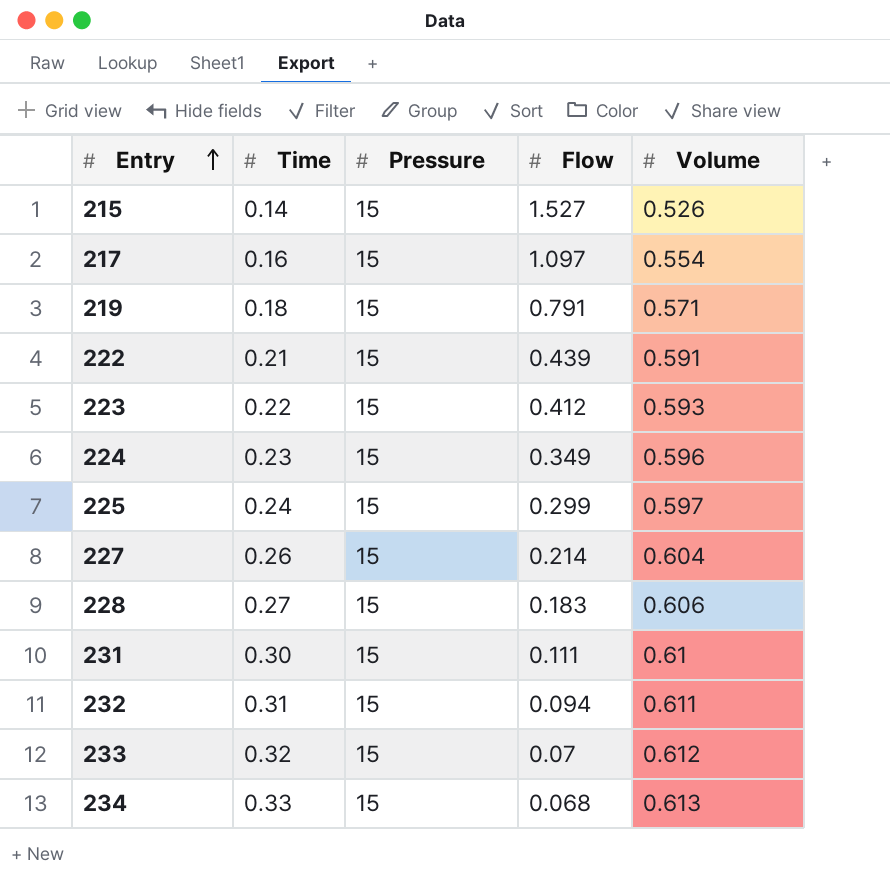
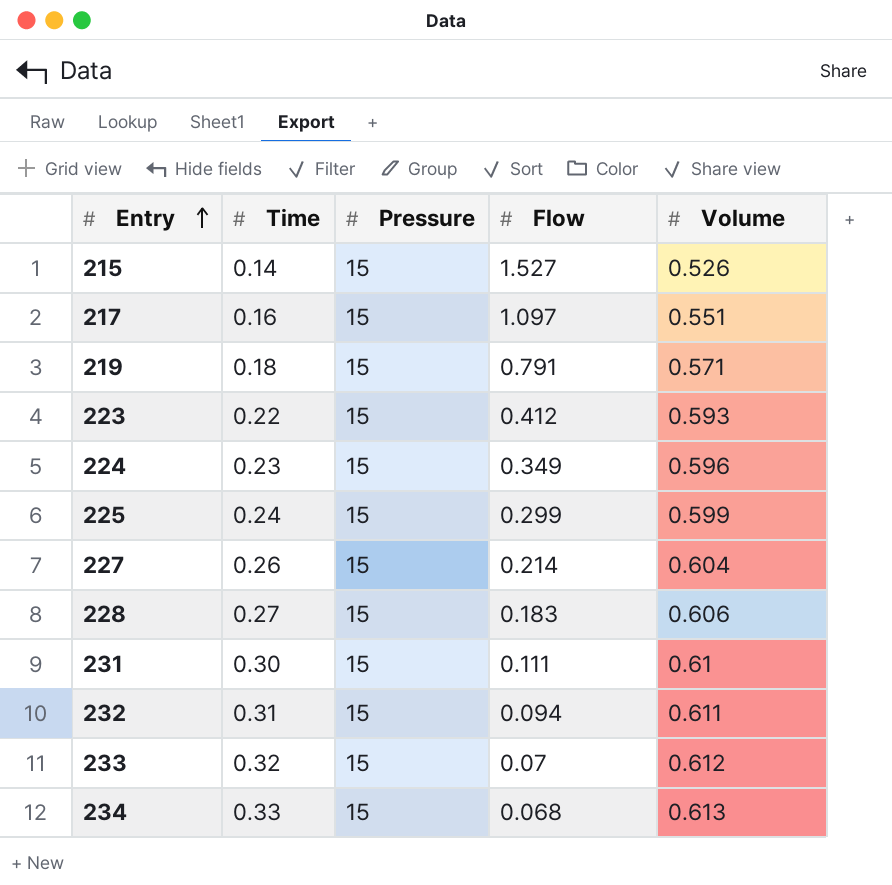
row 222: 0.21 | 15 | 0.439 | 0.591 -> none
217 | Volume: 0.554 -> 0.551
225 | Volume: 0.597 -> 0.599

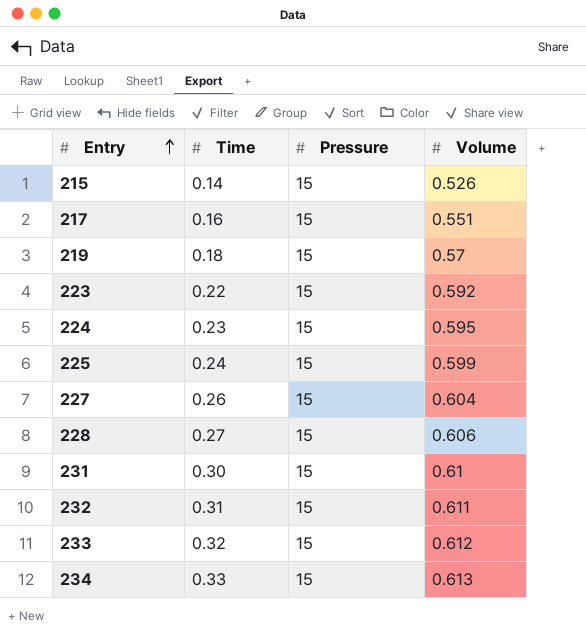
column Flow | position: 4 -> none
219 | Volume: 0.571 -> 0.57
223 | Volume: 0.593 -> 0.592
224 | Volume: 0.596 -> 0.595

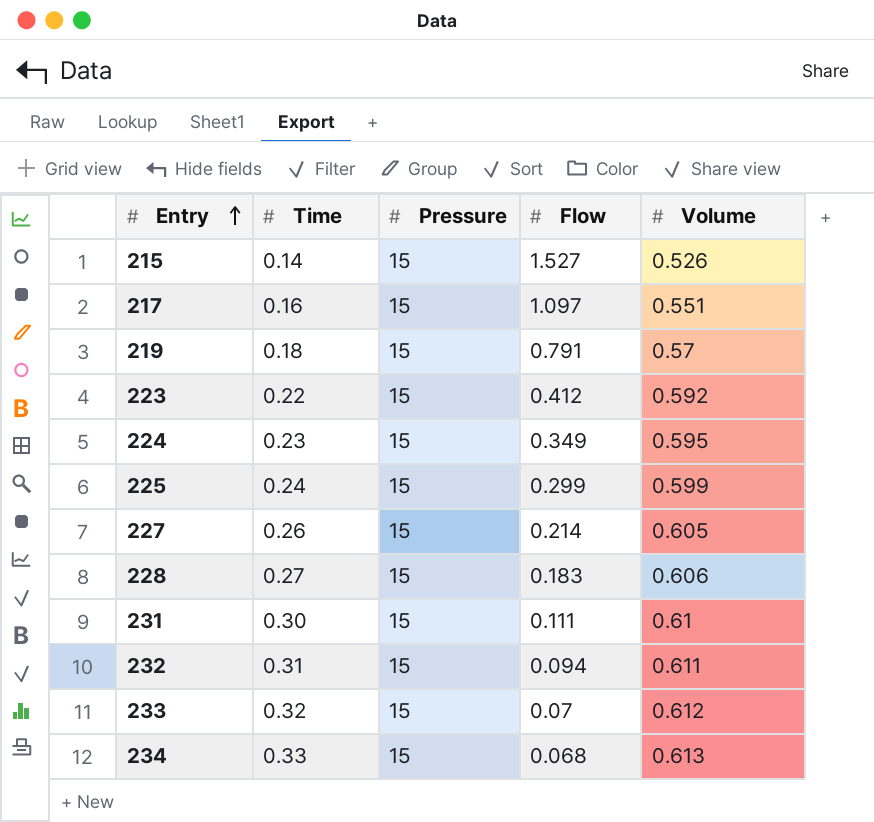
column Flow | position: none -> 4
227 | Volume: 0.604 -> 0.605

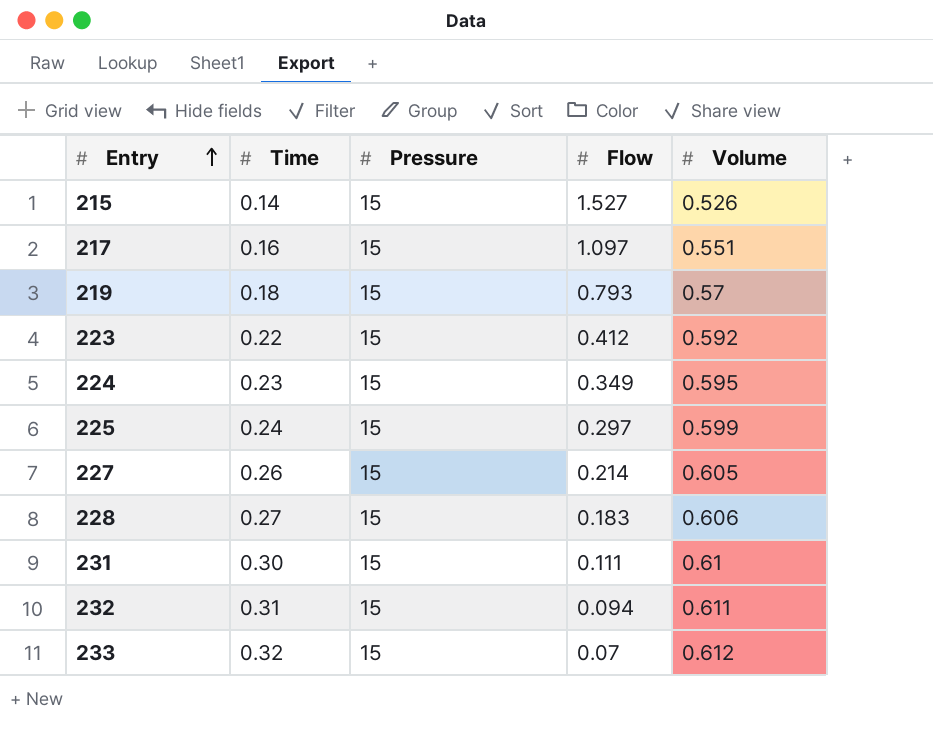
row 234: 0.33 | 15 | 0.068 | 0.613 -> none
219 | Flow: 0.791 -> 0.793
225 | Flow: 0.299 -> 0.297

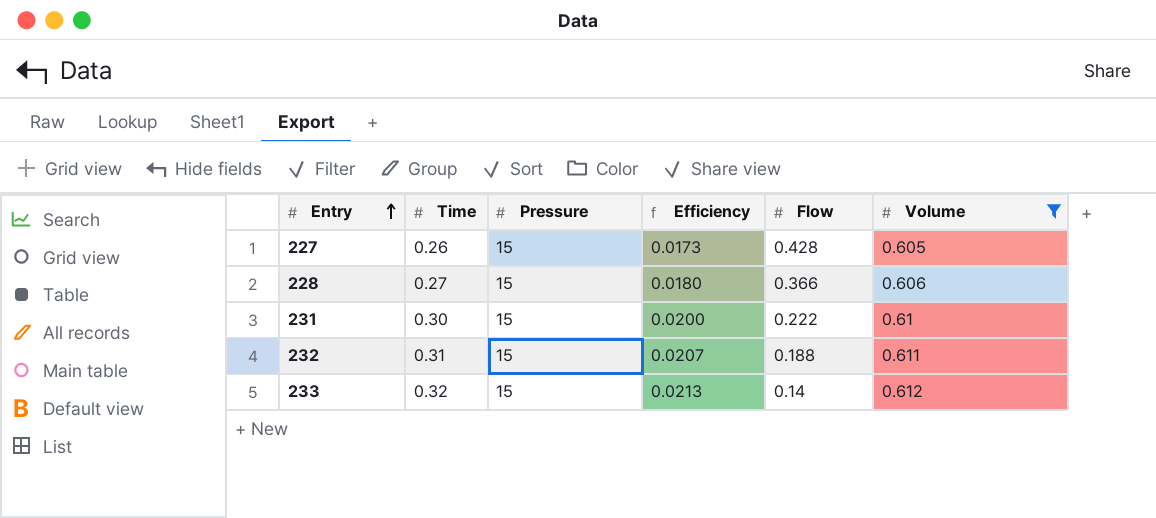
filter: none -> Volume >= 0.605
column Efficiency | formula: none -> [Time] / [Pressure]
227 | Flow: 0.214 -> 0.428
228 | Flow: 0.183 -> 0.366
231 | Flow: 0.111 -> 0.222
232 | Flow: 0.094 -> 0.188
233 | Flow: 0.07 -> 0.14

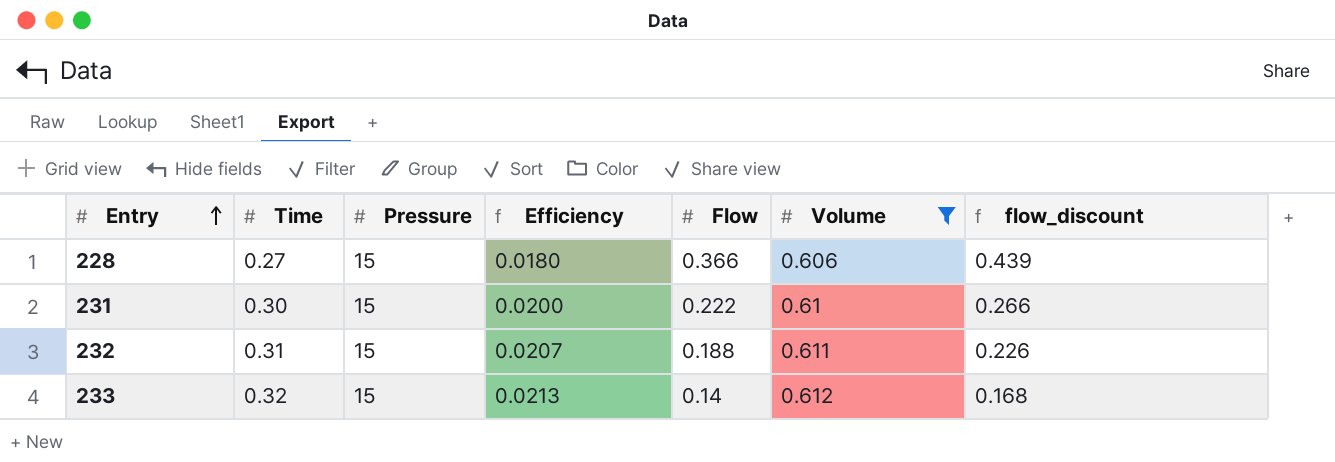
column flow_discount | formula: none -> [Flow] * 1.2
row 227: 0.26 | 15 | 0.0173 | 0.428 | 0.605 -> none

